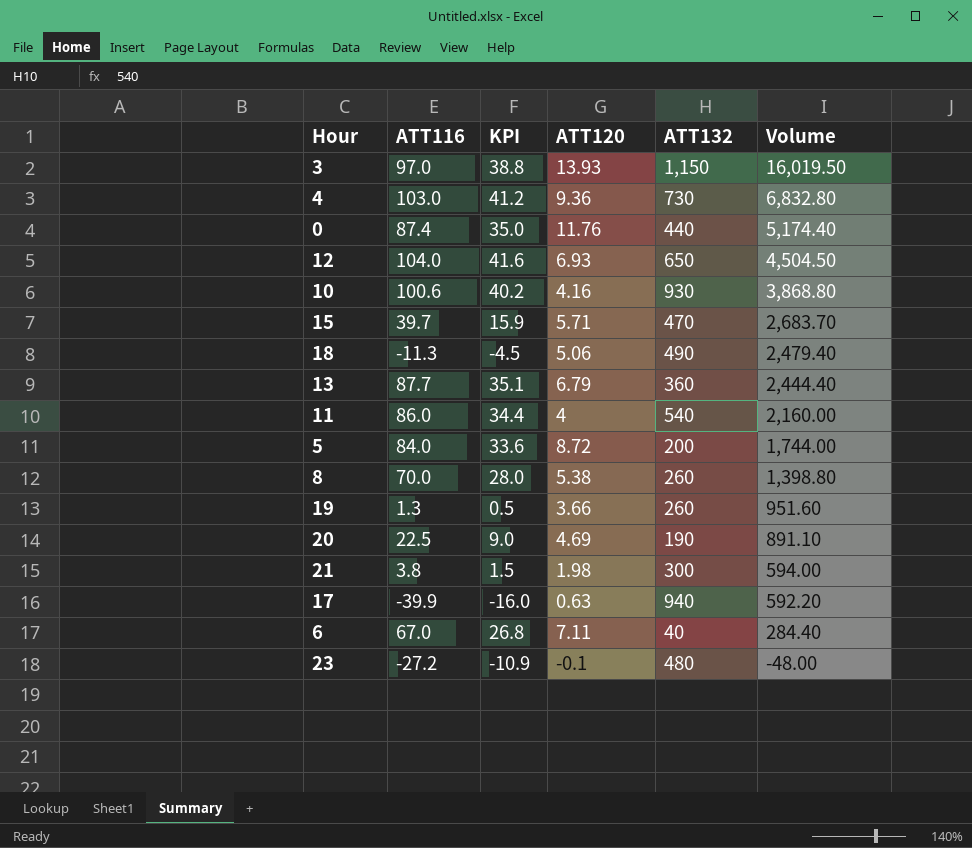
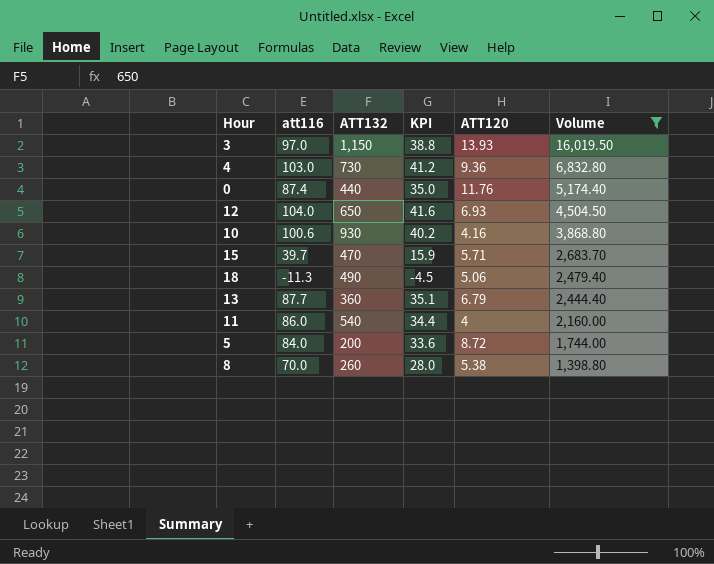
filter: none -> Volume >= 1,398.80
column name: ATT116 -> att116
column ATT132 | position: 5 -> 3

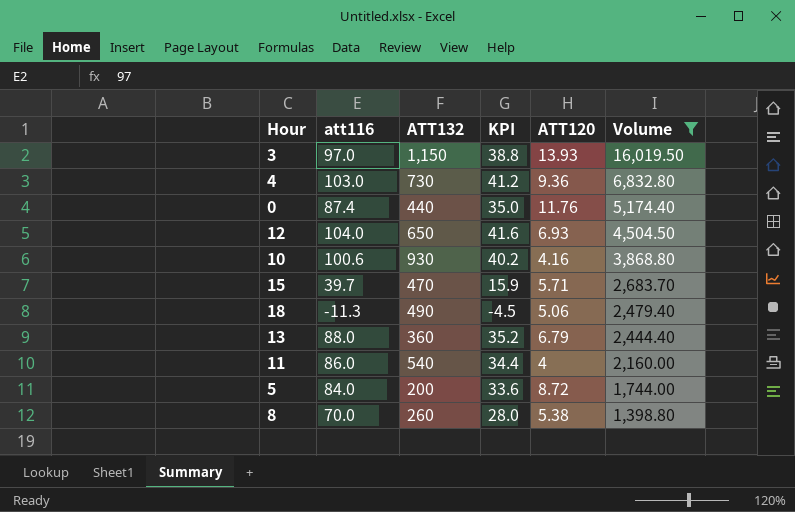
13 | att116: 87.7 -> 88.0
13 | KPI: 35.1 -> 35.2

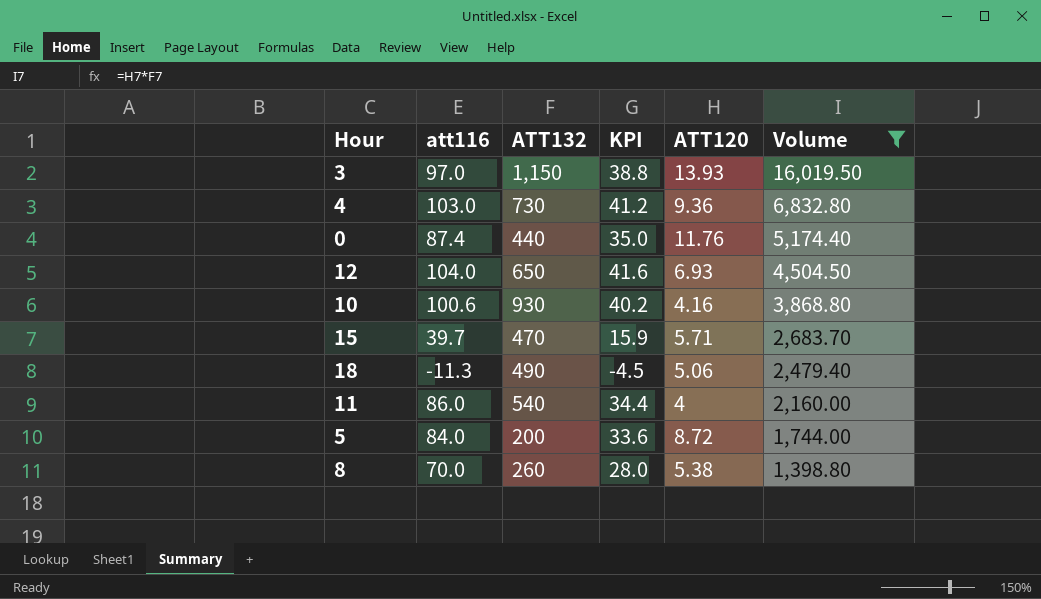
row 13: 88.0 | 360 | 35.2 | 6.79 | 2,444.40 -> none

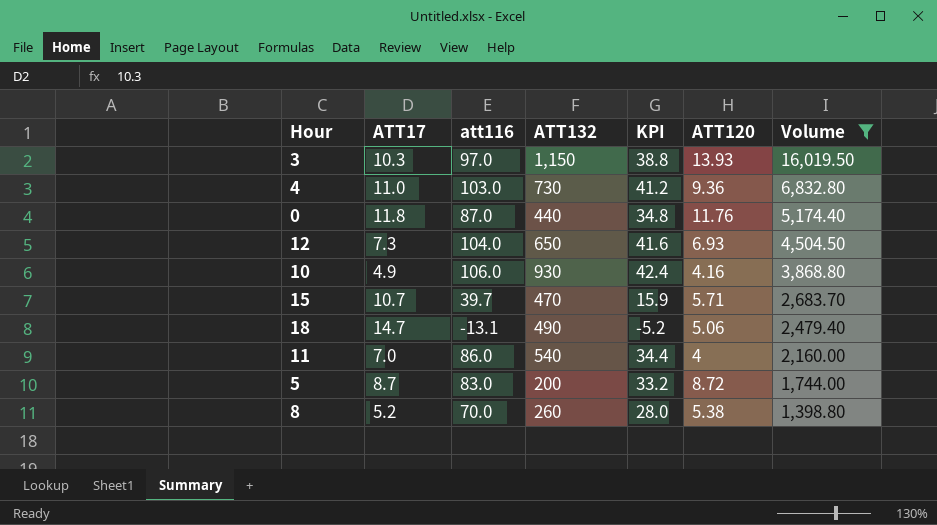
column ATT17 | position: none -> 2
0 | att116: 87.4 -> 87.0
0 | KPI: 35.0 -> 34.8
10 | att116: 100.6 -> 106.0
10 | KPI: 40.2 -> 42.4
18 | att116: -11.3 -> -13.1
18 | KPI: -4.5 -> -5.2
5 | att116: 84.0 -> 83.0
5 | KPI: 33.6 -> 33.2

